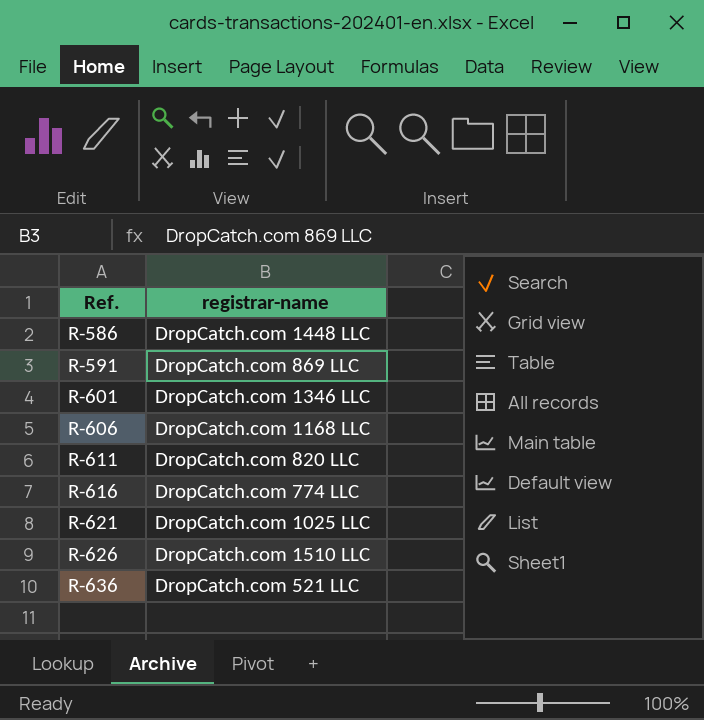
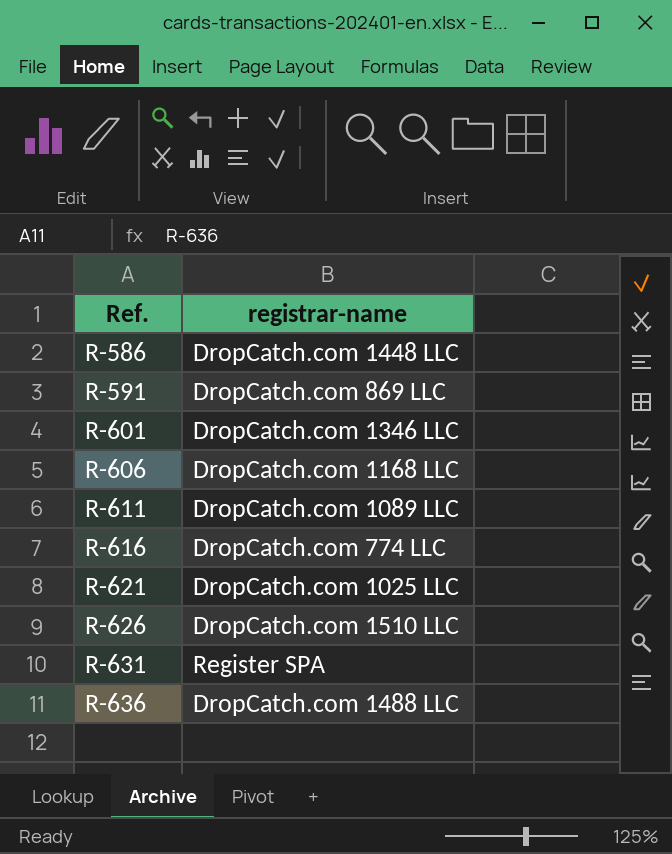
R-611 | registrar-name: DropCatch.com 820 LLC -> DropCatch.com 1089 LLC
row R-631: none -> Register SPA
R-636 | registrar-name: DropCatch.com 521 LLC -> DropCatch.com 1488 LLC

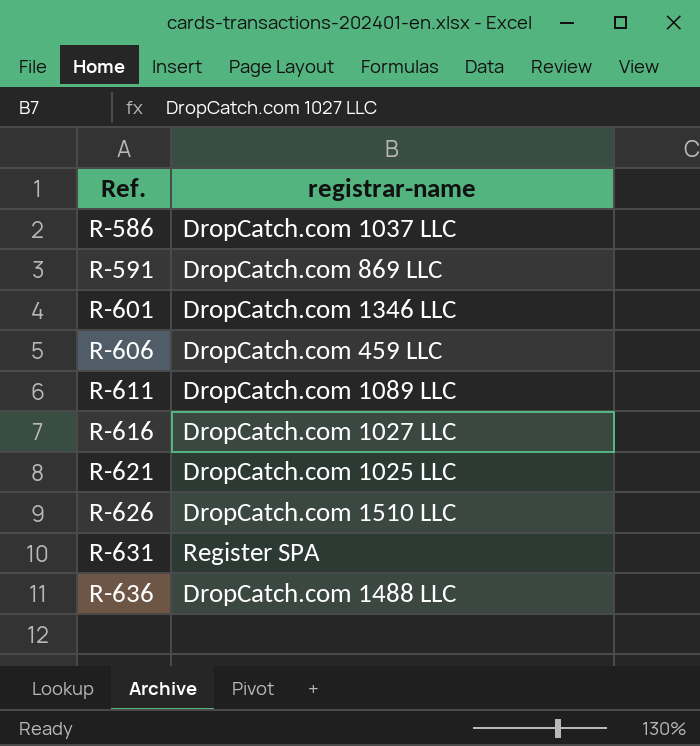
R-586 | registrar-name: DropCatch.com 1448 LLC -> DropCatch.com 1037 LLC
R-606 | registrar-name: DropCatch.com 1168 LLC -> DropCatch.com 459 LLC
R-616 | registrar-name: DropCatch.com 774 LLC -> DropCatch.com 1027 LLC

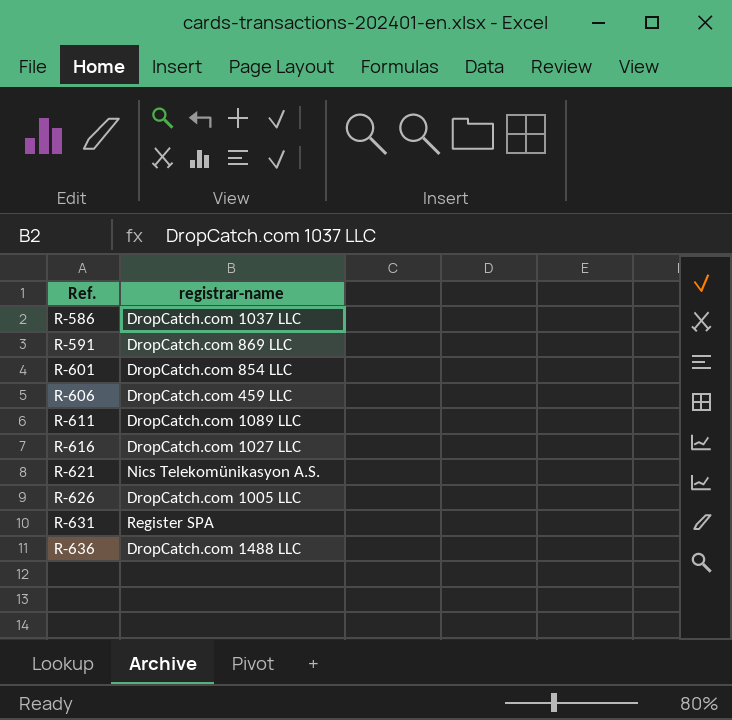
R-601 | registrar-name: DropCatch.com 1346 LLC -> DropCatch.com 854 LLC
R-621 | registrar-name: DropCatch.com 1025 LLC -> Nics Telekomünikasyon A.S.
R-626 | registrar-name: DropCatch.com 1510 LLC -> DropCatch.com 1005 LLC

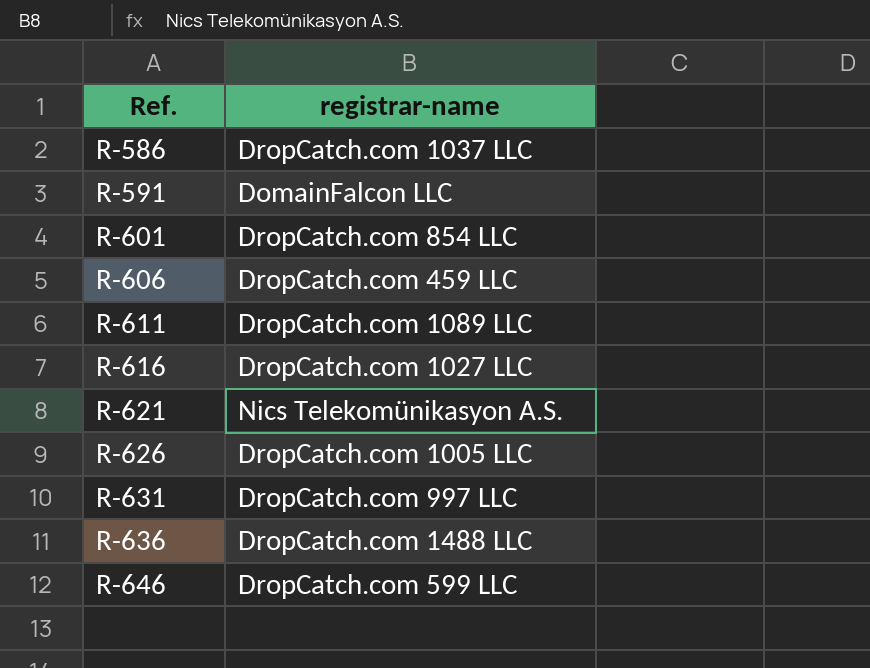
R-591 | registrar-name: DropCatch.com 869 LLC -> DomainFalcon LLC
R-631 | registrar-name: Register SPA -> DropCatch.com 997 LLC
row R-646: none -> DropCatch.com 599 LLC

